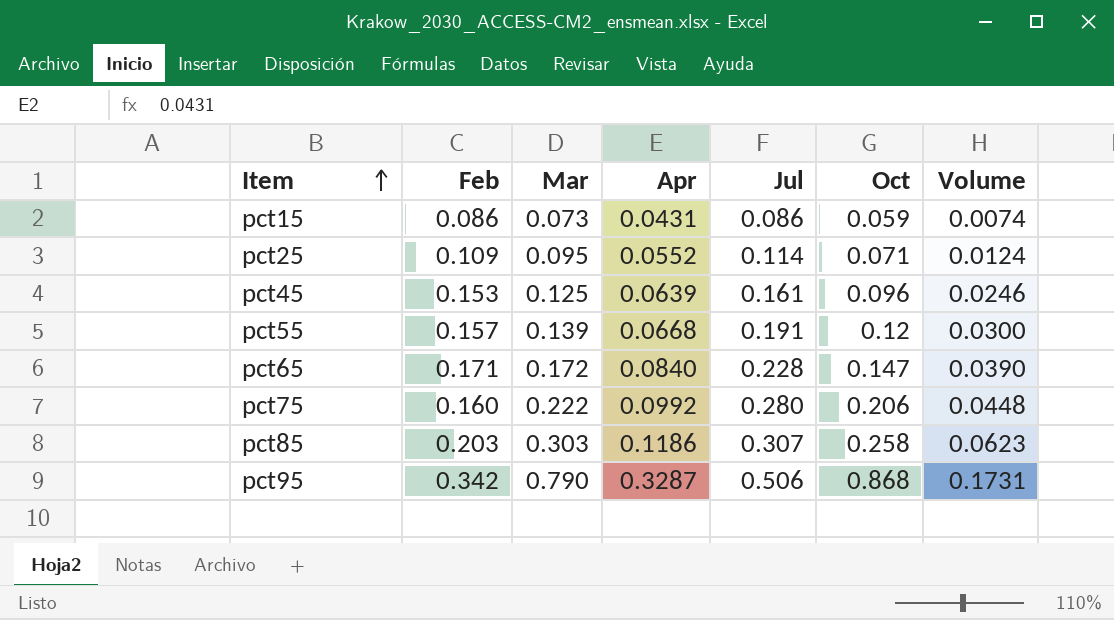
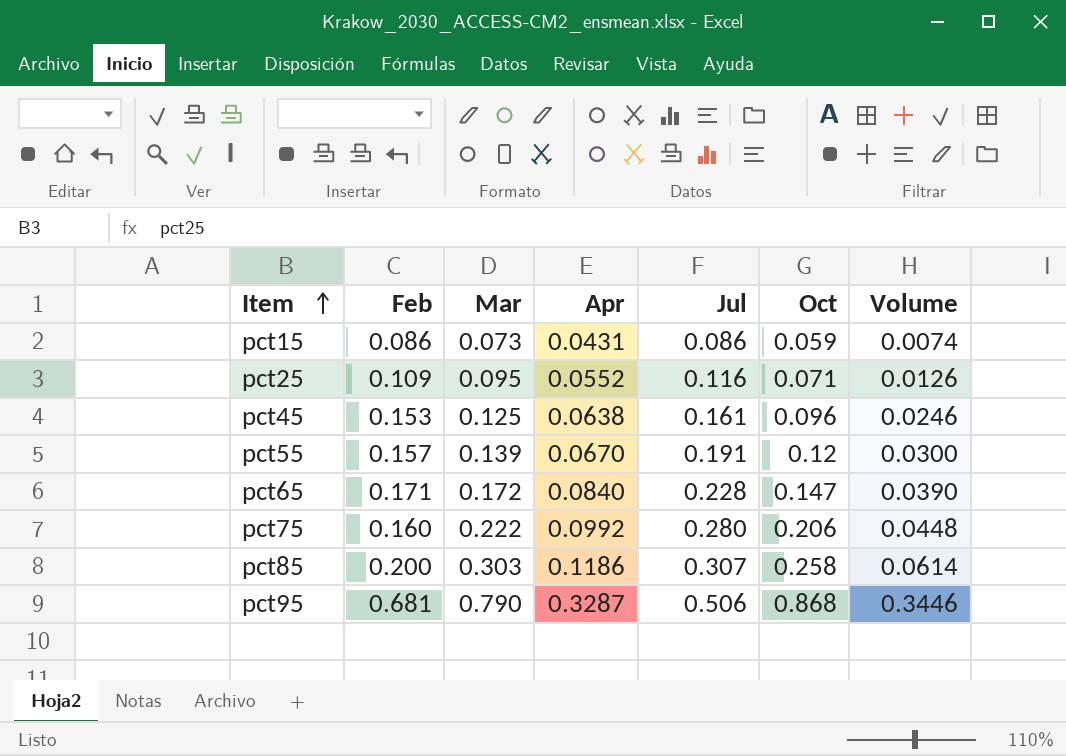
pct25 | Jul: 0.114 -> 0.116
pct25 | Volume: 0.0124 -> 0.0126
pct45 | Apr: 0.0639 -> 0.0638
pct55 | Apr: 0.0668 -> 0.0670
pct85 | Feb: 0.203 -> 0.200
pct85 | Volume: 0.0623 -> 0.0614
pct95 | Feb: 0.342 -> 0.681
pct95 | Volume: 0.1731 -> 0.3446

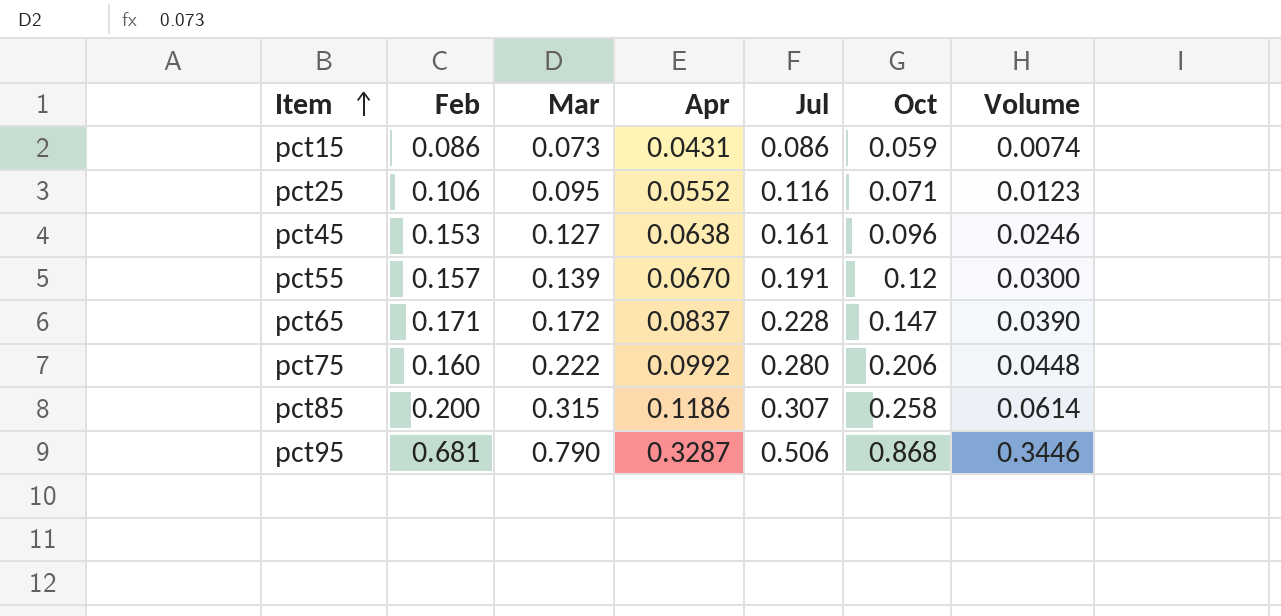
pct25 | Feb: 0.109 -> 0.106
pct25 | Volume: 0.0126 -> 0.0123
pct45 | Mar: 0.125 -> 0.127
pct65 | Apr: 0.0840 -> 0.0837
pct85 | Mar: 0.303 -> 0.315

